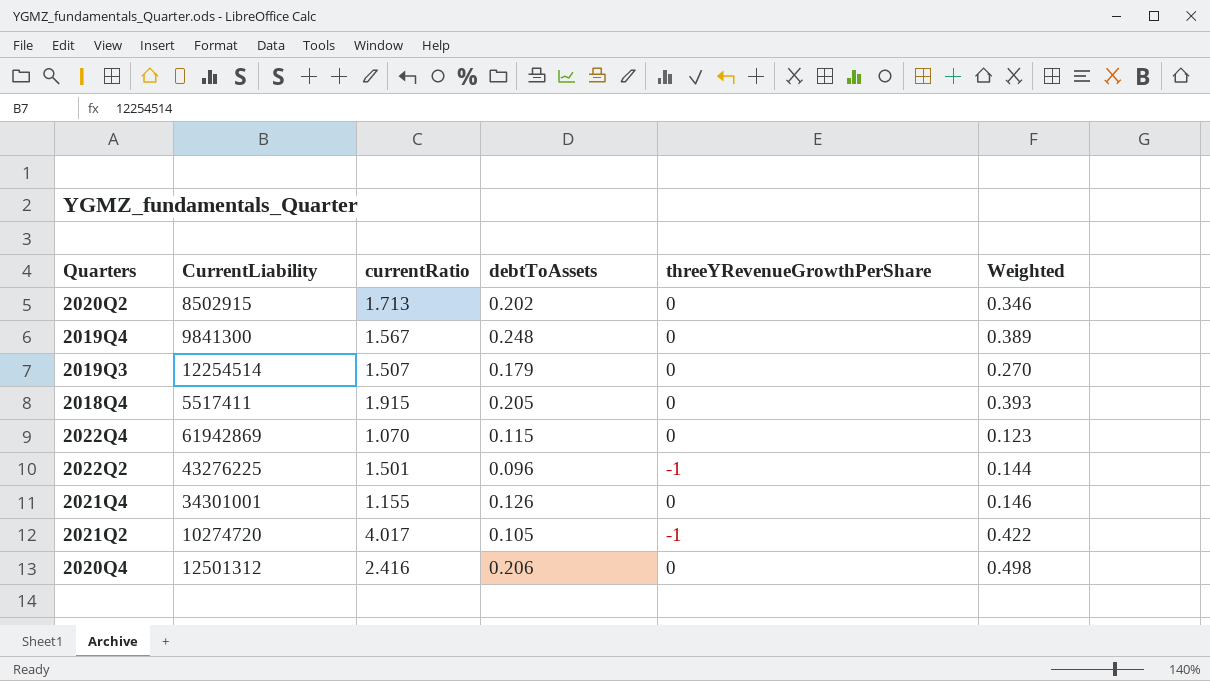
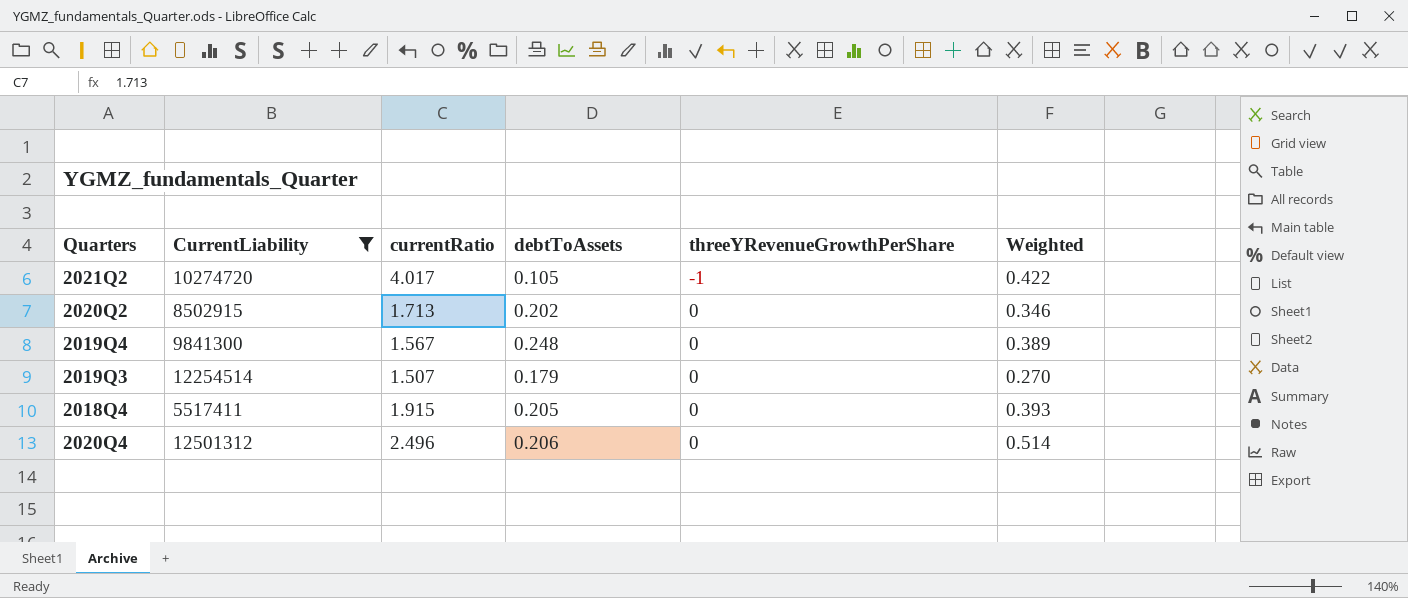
filter: none -> CurrentLiability <= 12501312
row order: none -> threeYRevenueGrowthPerShare ascending
2020Q4 | currentRatio: 2.416 -> 2.496
2020Q4 | Weighted: 0.498 -> 0.514

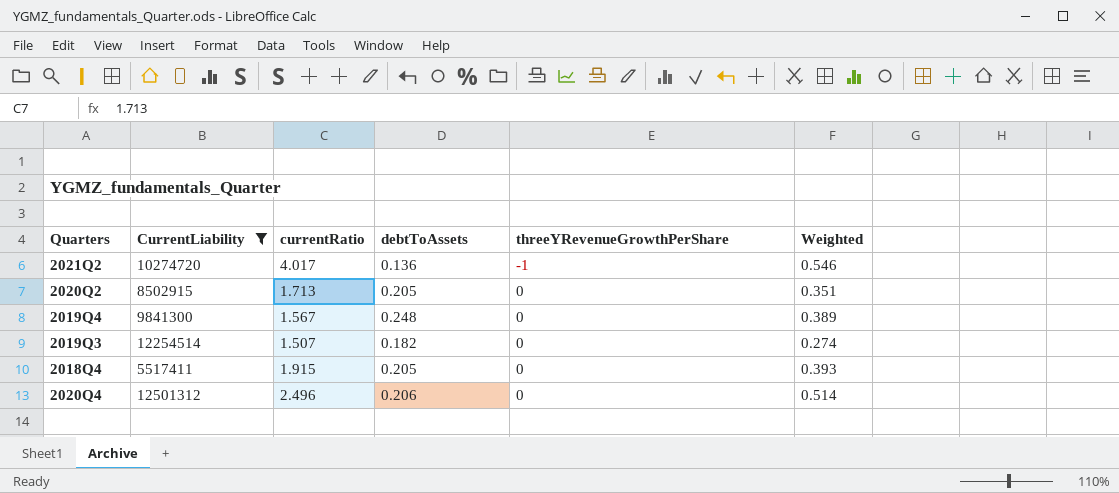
2021Q2 | debtToAssets: 0.105 -> 0.136
2021Q2 | Weighted: 0.422 -> 0.546
2020Q2 | debtToAssets: 0.202 -> 0.205
2020Q2 | Weighted: 0.346 -> 0.351
2019Q3 | debtToAssets: 0.179 -> 0.182
2019Q3 | Weighted: 0.270 -> 0.274

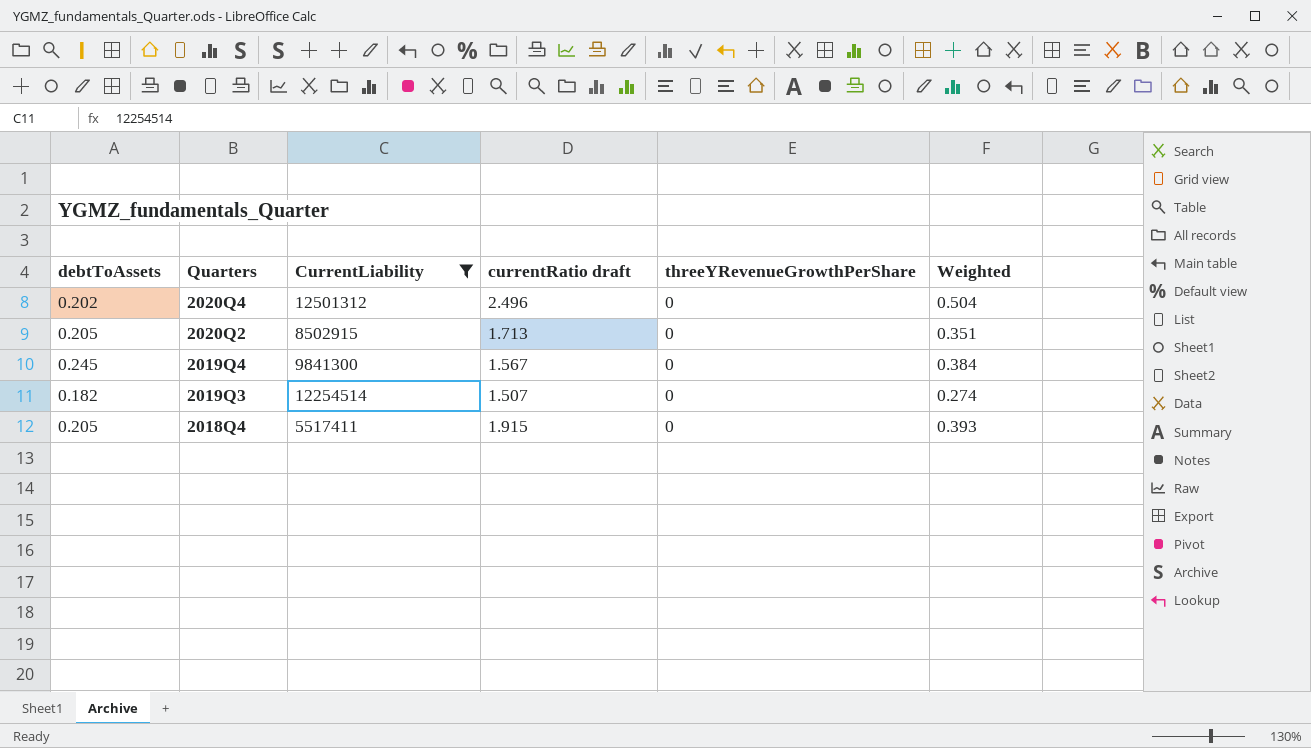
row order: threeYRevenueGrowthPerShare ascending -> Quarters descending
column debtToAssets | position: 4 -> 1
column name: currentRatio -> currentRatio draft
row 2021Q2: 10274720 | 4.017 | 0.136 | -1 | 0.546 -> none
2020Q4 | debtToAssets: 0.206 -> 0.202
2020Q4 | Weighted: 0.514 -> 0.504
2019Q4 | debtToAssets: 0.248 -> 0.245
2019Q4 | Weighted: 0.389 -> 0.384

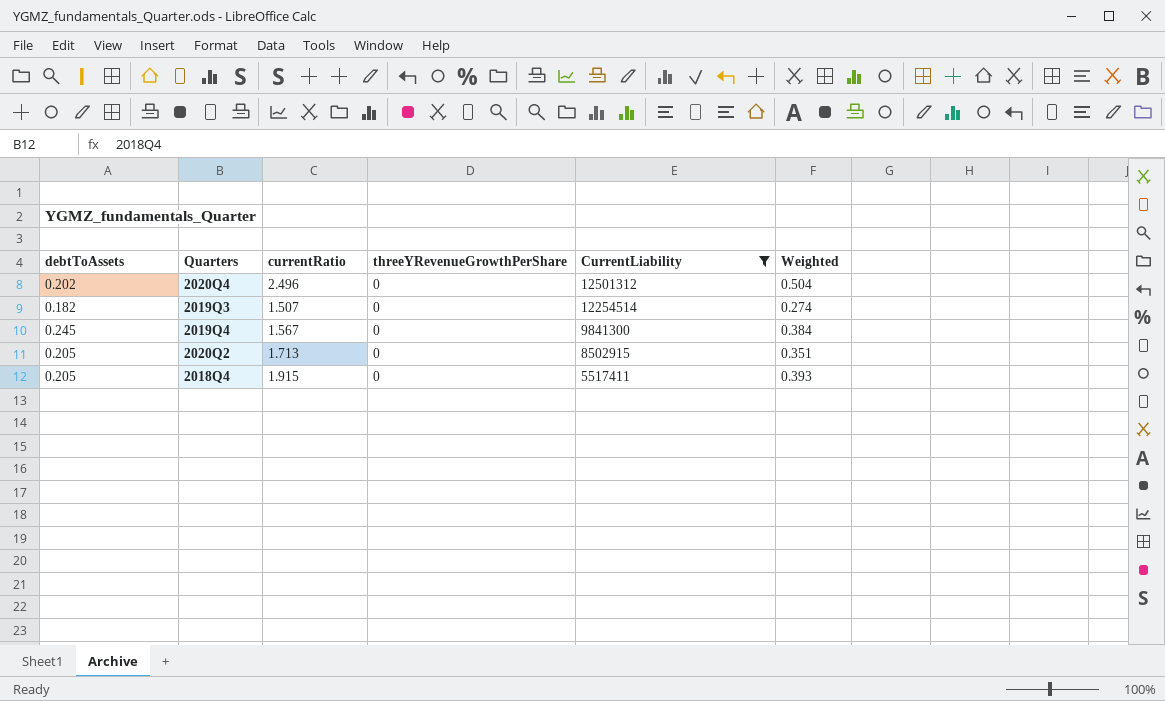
row order: Quarters descending -> CurrentLiability descending
column name: currentRatio draft -> currentRatio
column CurrentLiability | position: 3 -> 5

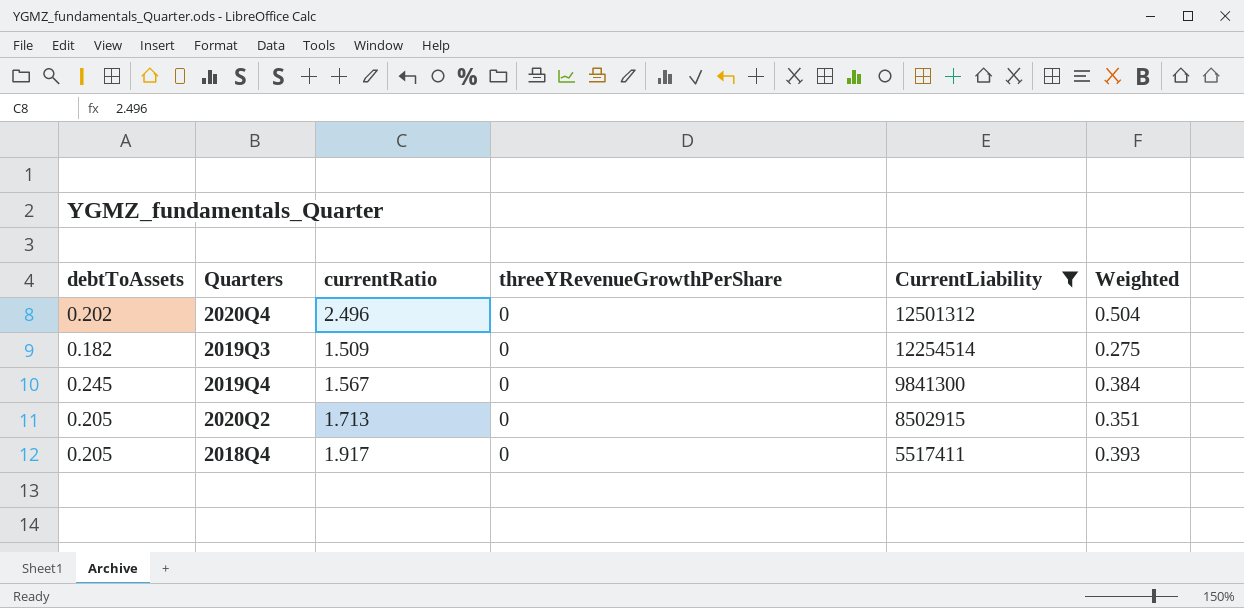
2019Q3 | currentRatio: 1.507 -> 1.509
2019Q3 | Weighted: 0.274 -> 0.275
2018Q4 | currentRatio: 1.915 -> 1.917

